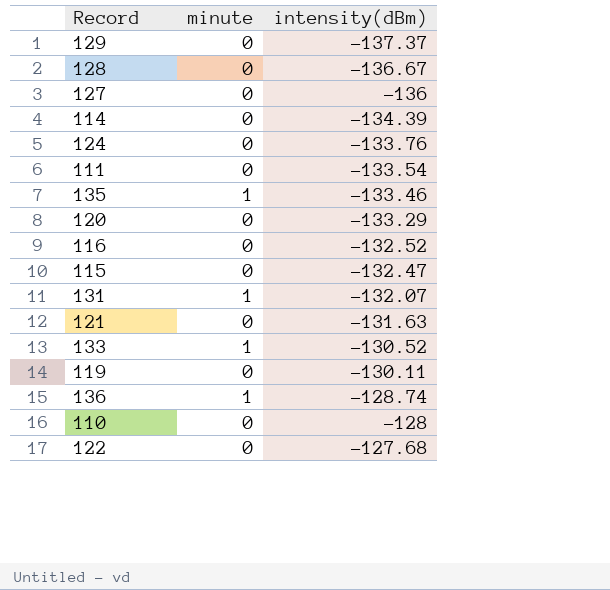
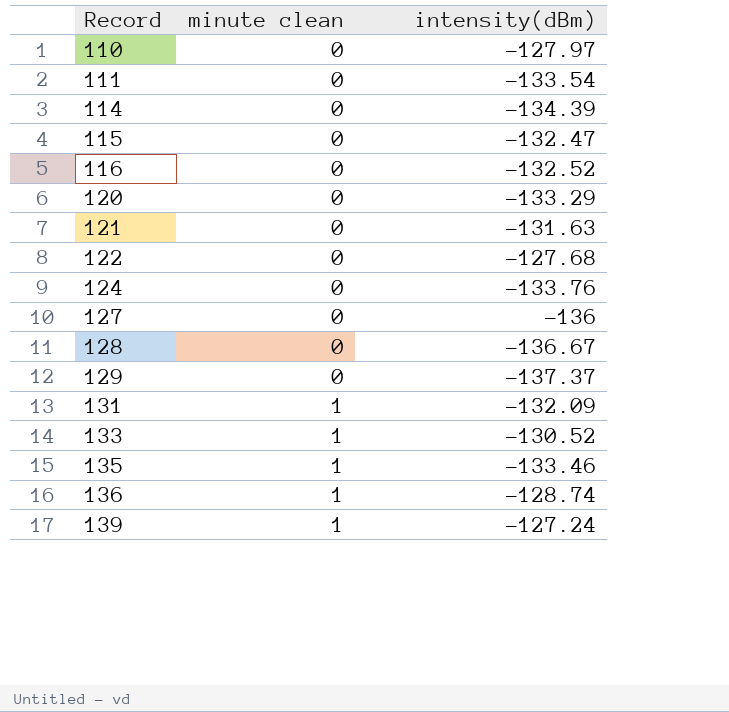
row order: intensity(dBm) ascending -> Record ascending
column name: minute -> minute clean
row 119: 0 | -130.11 -> none
110 | intensity(dBm): -128 -> -127.97
131 | intensity(dBm): -132.07 -> -132.09
row 139: none -> 1 | -127.24

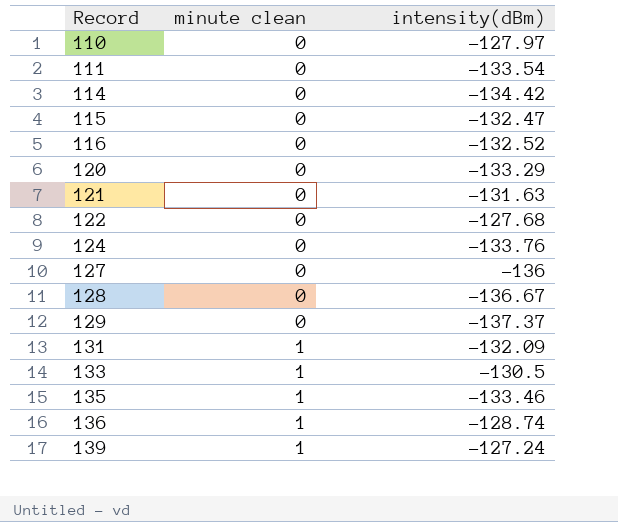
114 | intensity(dBm): -134.39 -> -134.42
133 | intensity(dBm): -130.52 -> -130.5

